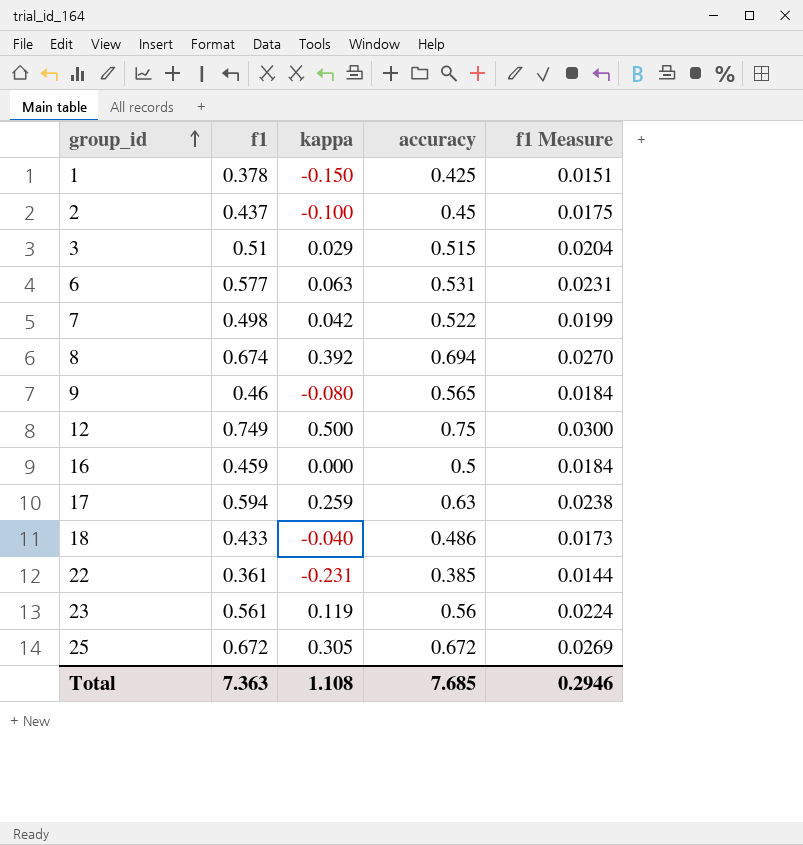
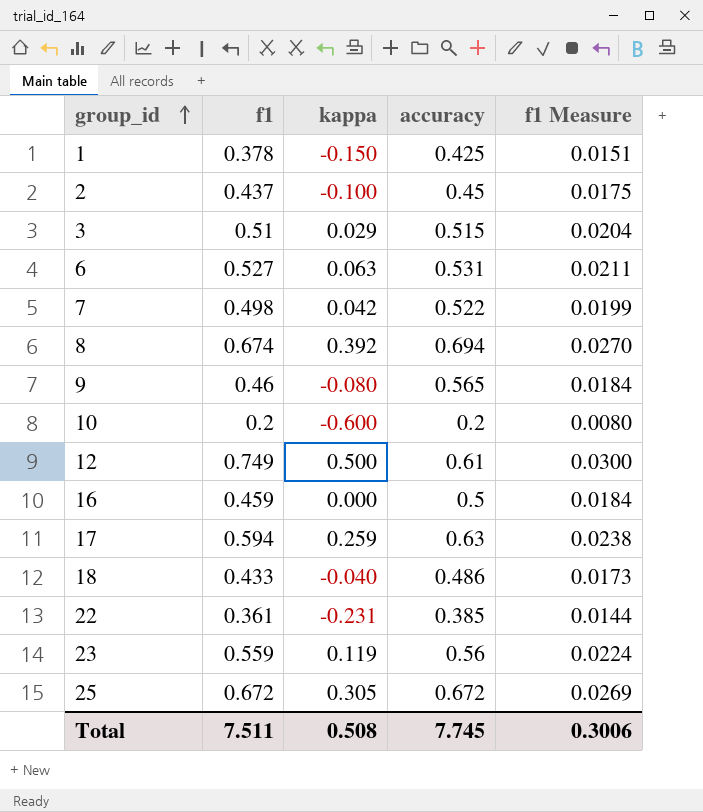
6 | f1: 0.577 -> 0.527
6 | f1 Measure: 0.0231 -> 0.0211
row 10: none -> 0.2 | -0.600 | 0.2 | 0.0080
12 | accuracy: 0.75 -> 0.61
23 | f1: 0.561 -> 0.559
Total | f1: 7.363 -> 7.511
Total | kappa: 1.108 -> 0.508
Total | accuracy: 7.685 -> 7.745
Total | f1 Measure: 0.2946 -> 0.3006

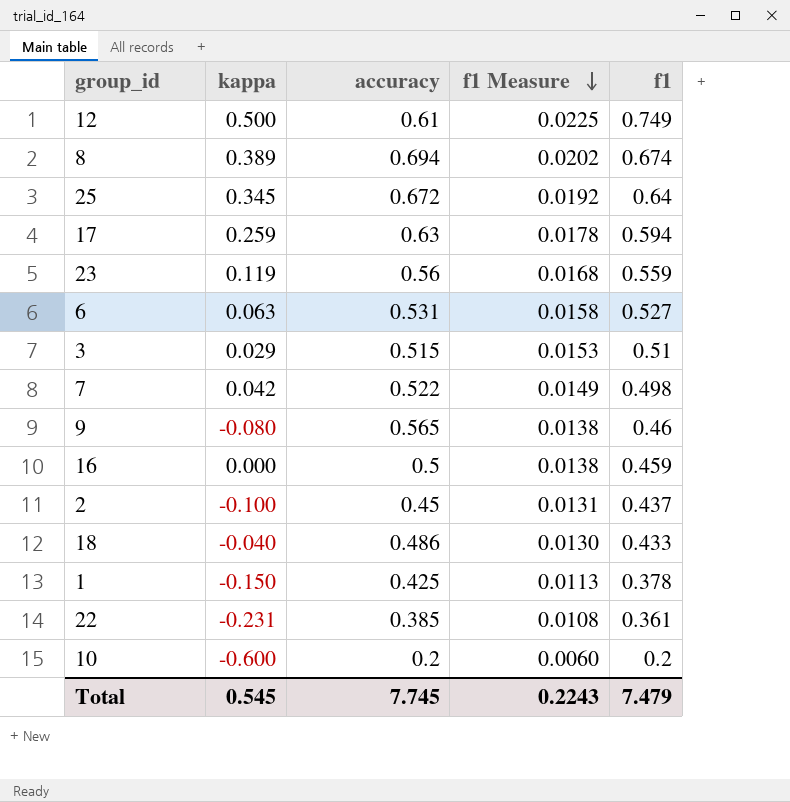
row order: group_id ascending -> f1 Measure descending
column f1 Measure | formula: [f1] * 0.04 -> [f1] * 0.03
column f1 | position: 2 -> 5
8 | kappa: 0.392 -> 0.389
25 | kappa: 0.305 -> 0.345
25 | f1: 0.672 -> 0.64
Total | kappa: 0.508 -> 0.545
Total | f1 Measure: 0.3006 -> 0.2243
Total | f1: 7.511 -> 7.479

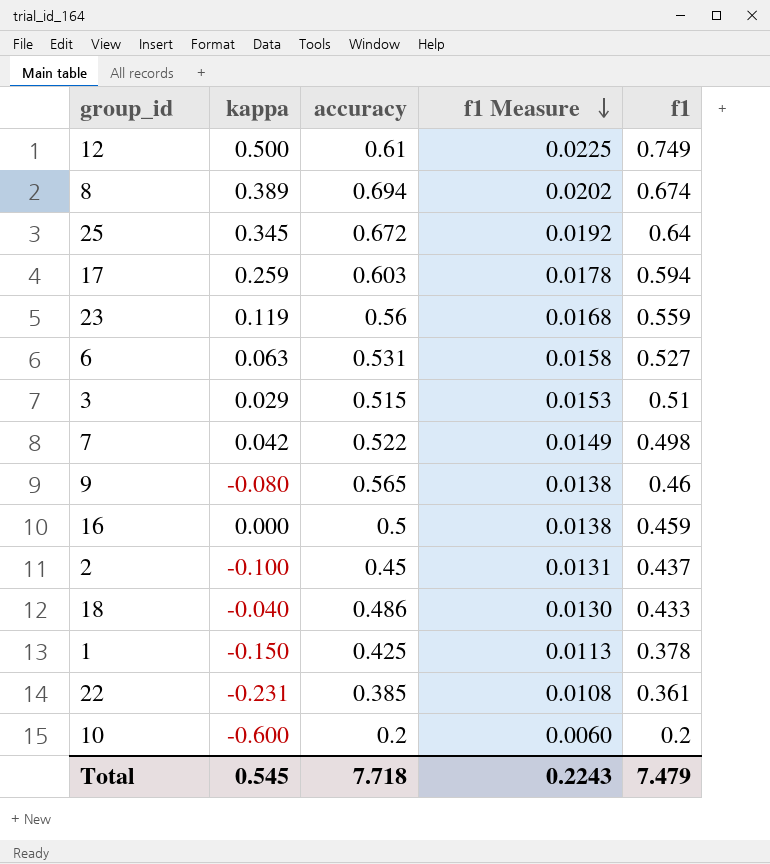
17 | accuracy: 0.63 -> 0.603
Total | accuracy: 7.745 -> 7.718

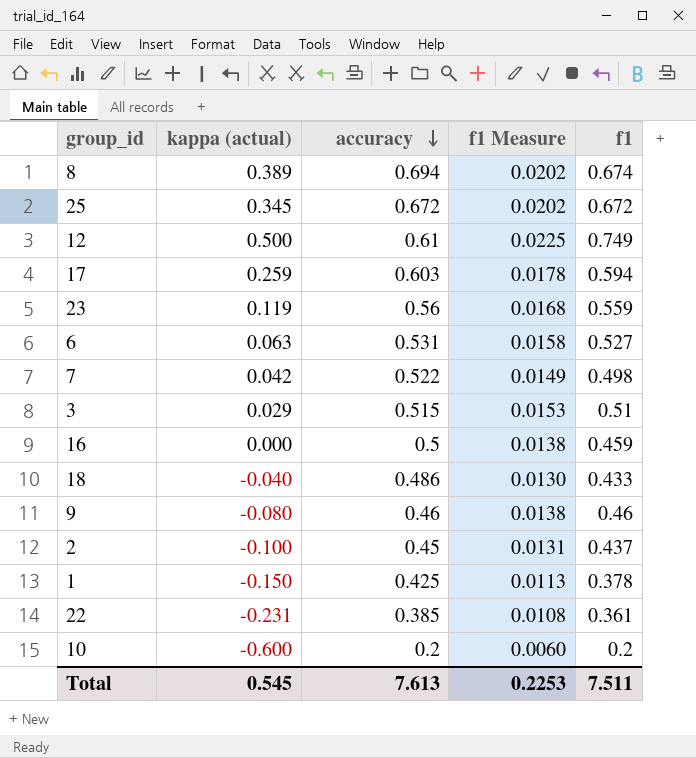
row order: f1 Measure descending -> accuracy descending
column name: kappa -> kappa (actual)
25 | f1 Measure: 0.0192 -> 0.0202
25 | f1: 0.64 -> 0.672
9 | accuracy: 0.565 -> 0.46
Total | accuracy: 7.718 -> 7.613
Total | f1 Measure: 0.2243 -> 0.2253
Total | f1: 7.479 -> 7.511

